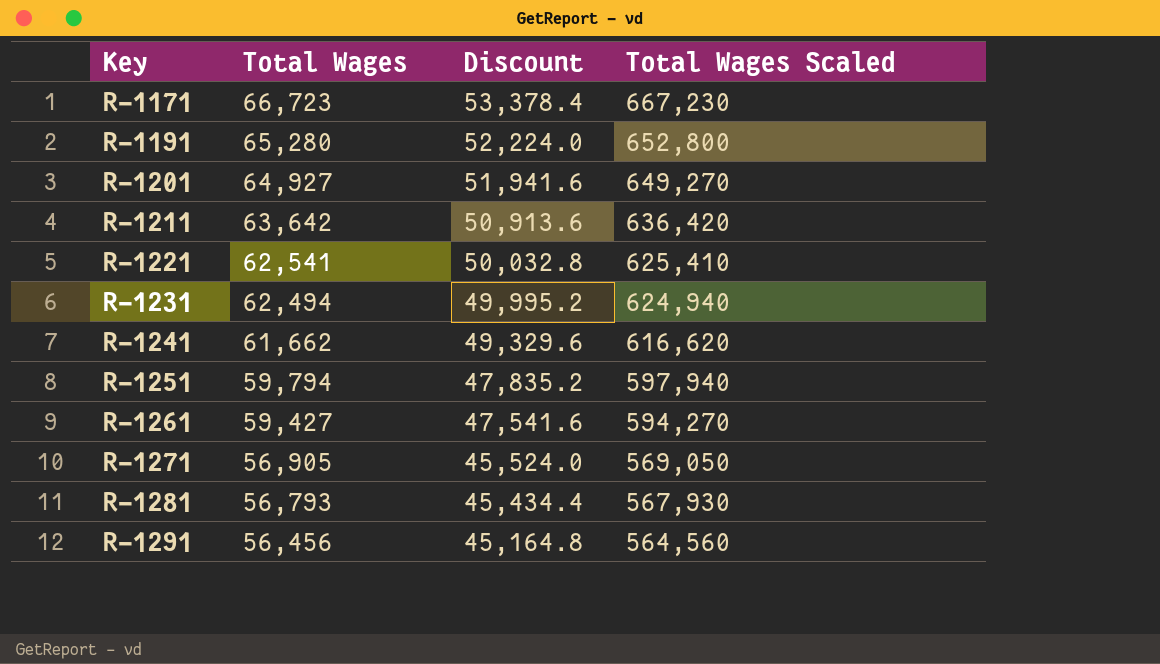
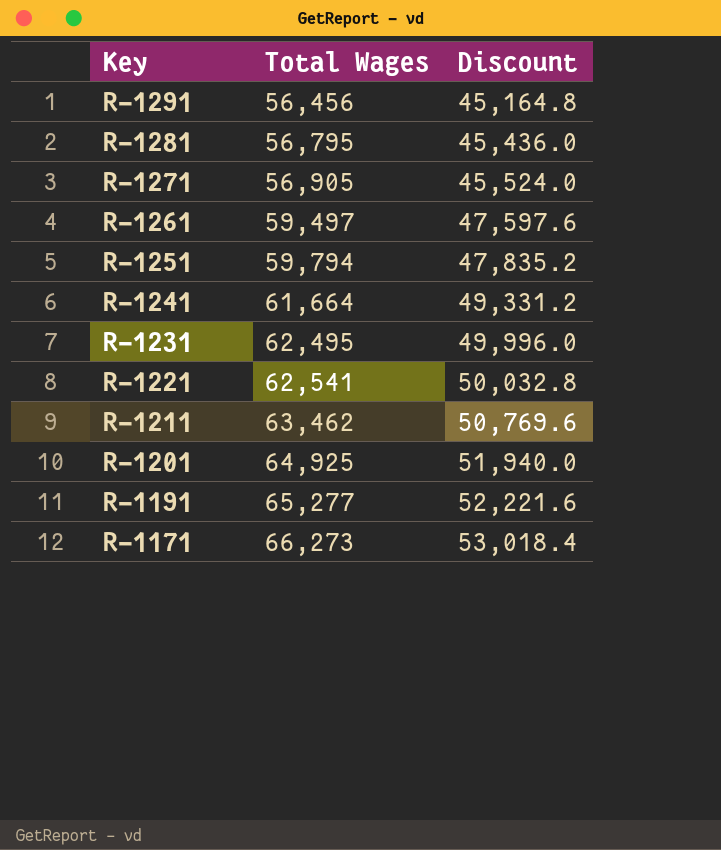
row order: Key ascending -> Key descending
column Total Wages Scaled | formula: [Total Wages] * 10 -> none
R-1281 | Total Wages: 56,793 -> 56,795
R-1281 | Discount: 45,434.4 -> 45,436.0
R-1261 | Total Wages: 59,427 -> 59,497
R-1261 | Discount: 47,541.6 -> 47,597.6
R-1241 | Total Wages: 61,662 -> 61,664
R-1241 | Discount: 49,329.6 -> 49,331.2
R-1231 | Total Wages: 62,494 -> 62,495
R-1231 | Discount: 49,995.2 -> 49,996.0
R-1211 | Total Wages: 63,642 -> 63,462
R-1211 | Discount: 50,913.6 -> 50,769.6
R-1201 | Total Wages: 64,927 -> 64,925
R-1201 | Discount: 51,941.6 -> 51,940.0
R-1191 | Total Wages: 65,280 -> 65,277
R-1191 | Discount: 52,224.0 -> 52,221.6
R-1171 | Total Wages: 66,723 -> 66,273
R-1171 | Discount: 53,378.4 -> 53,018.4

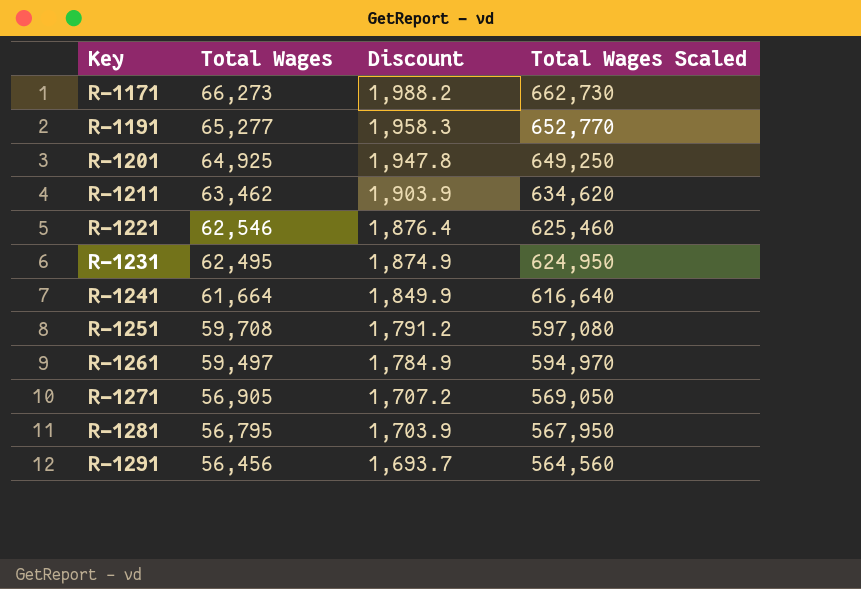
row order: Key descending -> Key ascending
column Discount | formula: [Total Wages] * 0.8 -> [Total Wages] * 0.03
column Total Wages Scaled | formula: none -> [Total Wages] * 10
R-1221 | Total Wages: 62,541 -> 62,546
R-1251 | Total Wages: 59,794 -> 59,708

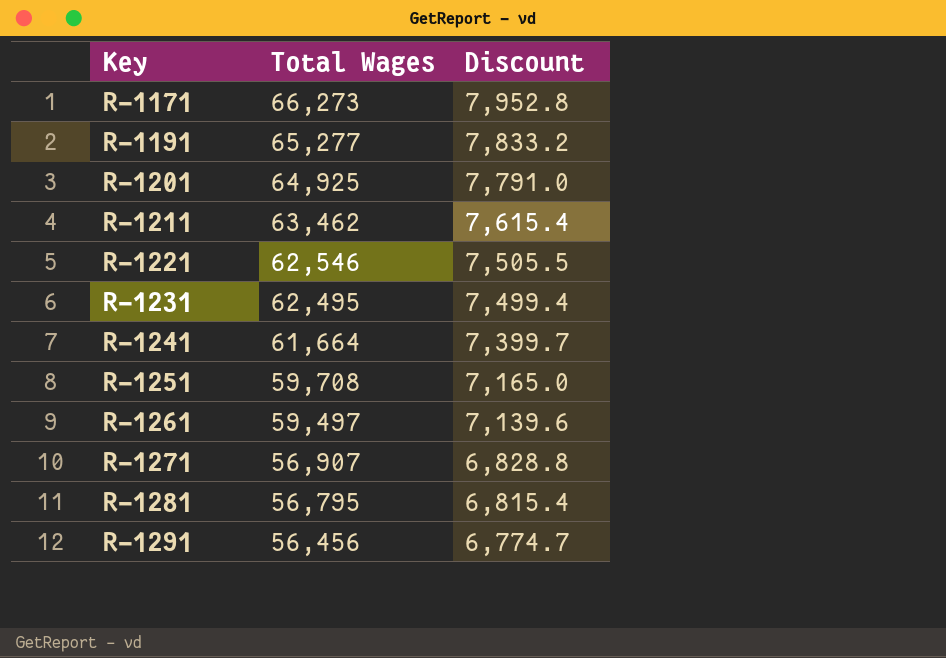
column Total Wages Scaled | formula: [Total Wages] * 10 -> none
column Discount | formula: [Total Wages] * 0.03 -> [Total Wages] * 0.12
R-1271 | Total Wages: 56,905 -> 56,907

